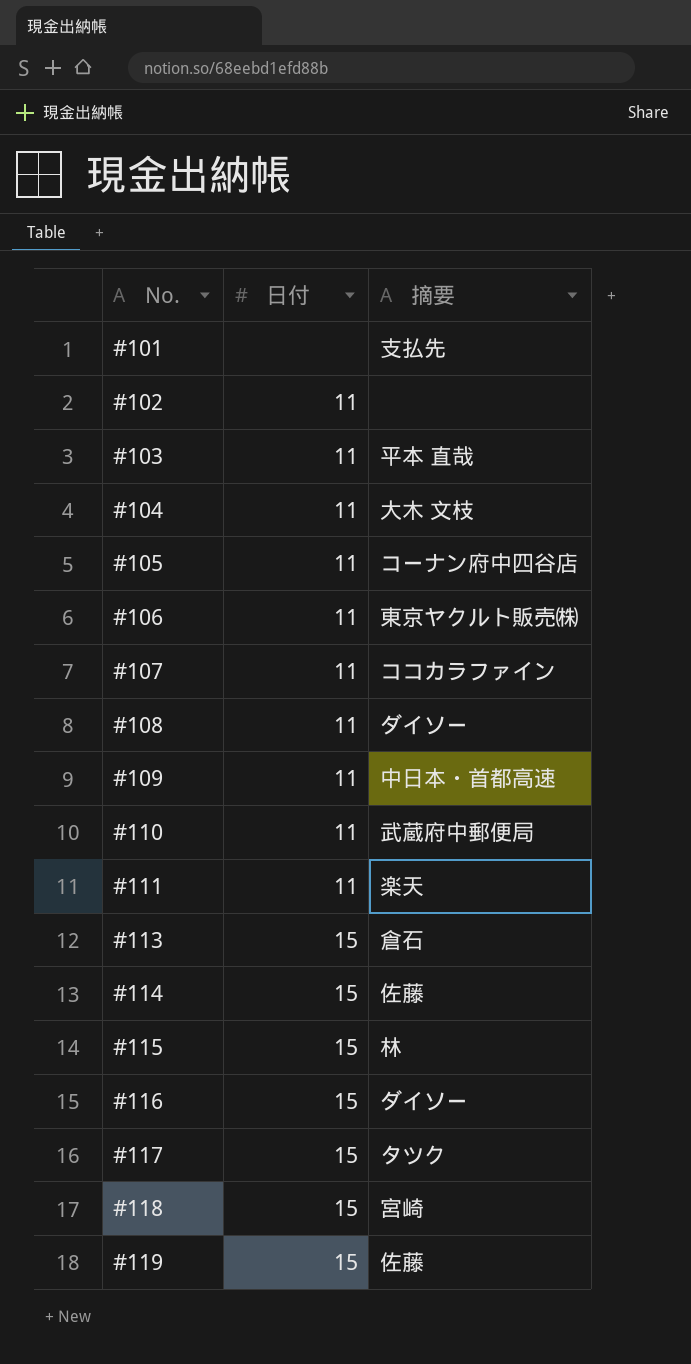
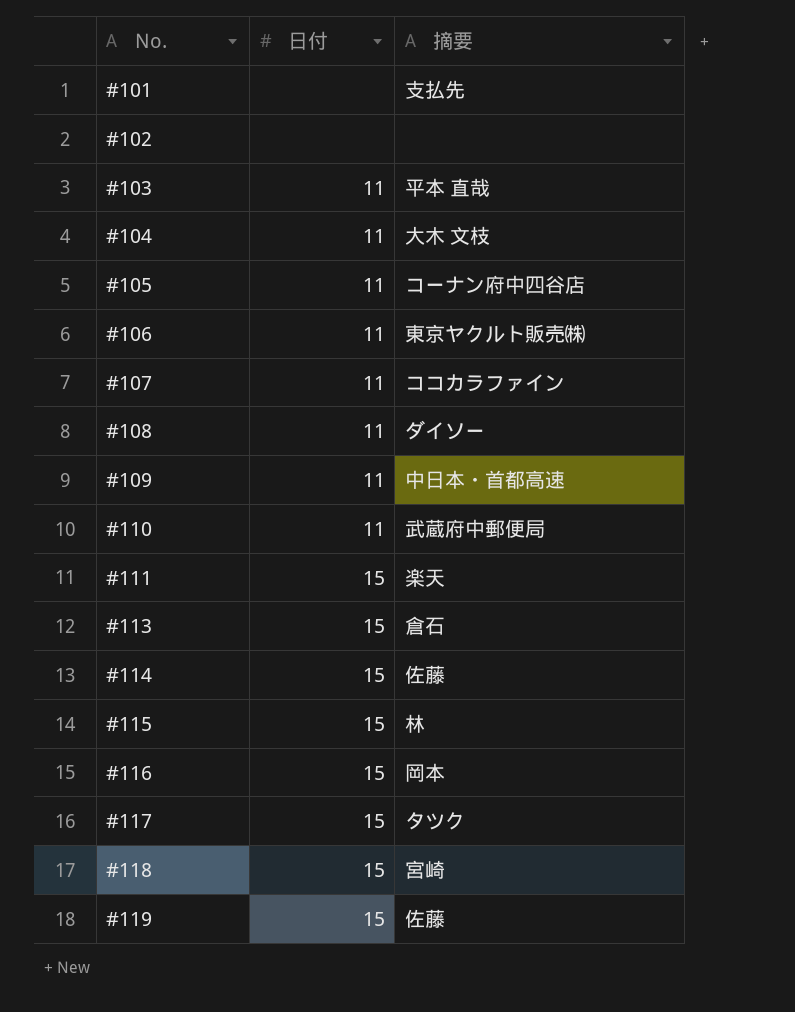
#102 | 日付: 11 -> none
#111 | 日付: 11 -> 15
#116 | 摘要: ダイソー -> 岡本

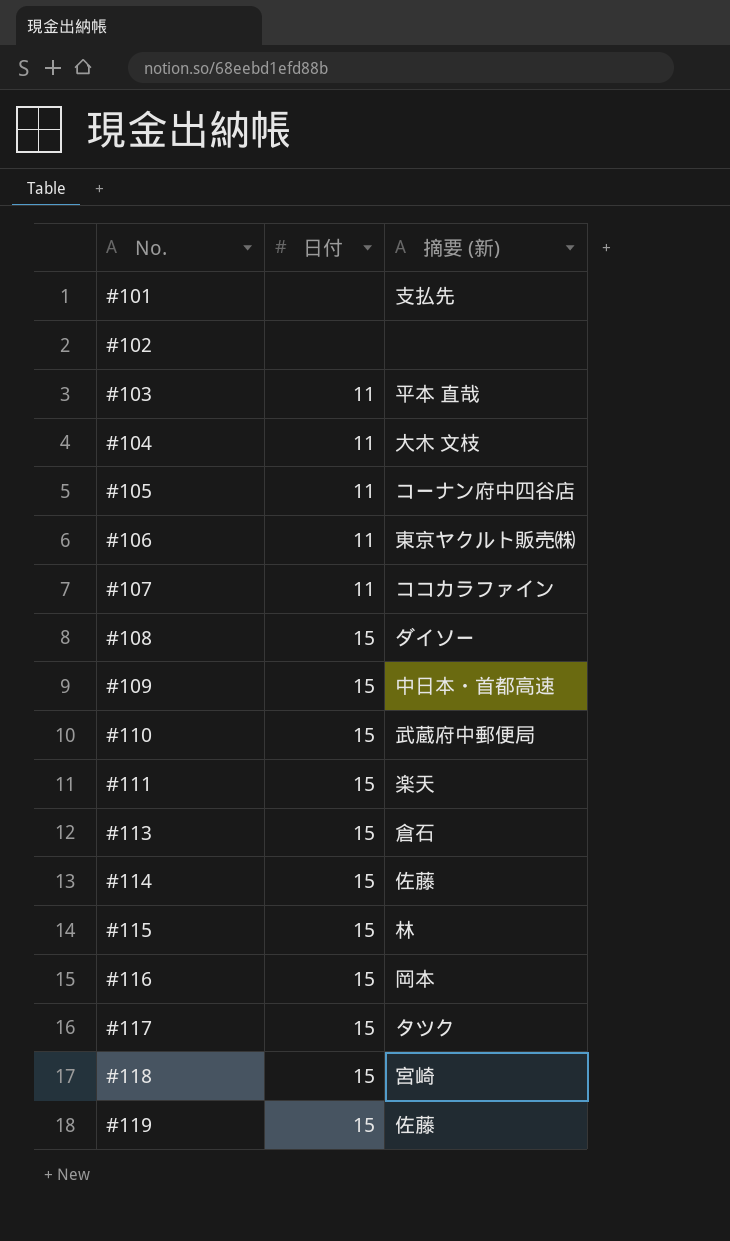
column name: 摘要 -> 摘要 (新)
#108 | 日付: 11 -> 15
#109 | 日付: 11 -> 15
#110 | 日付: 11 -> 15

